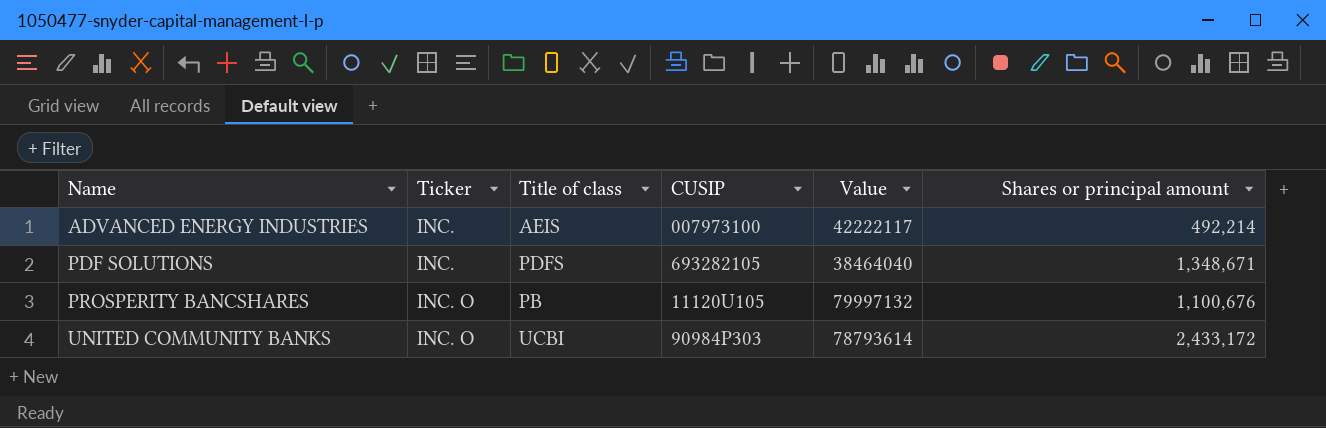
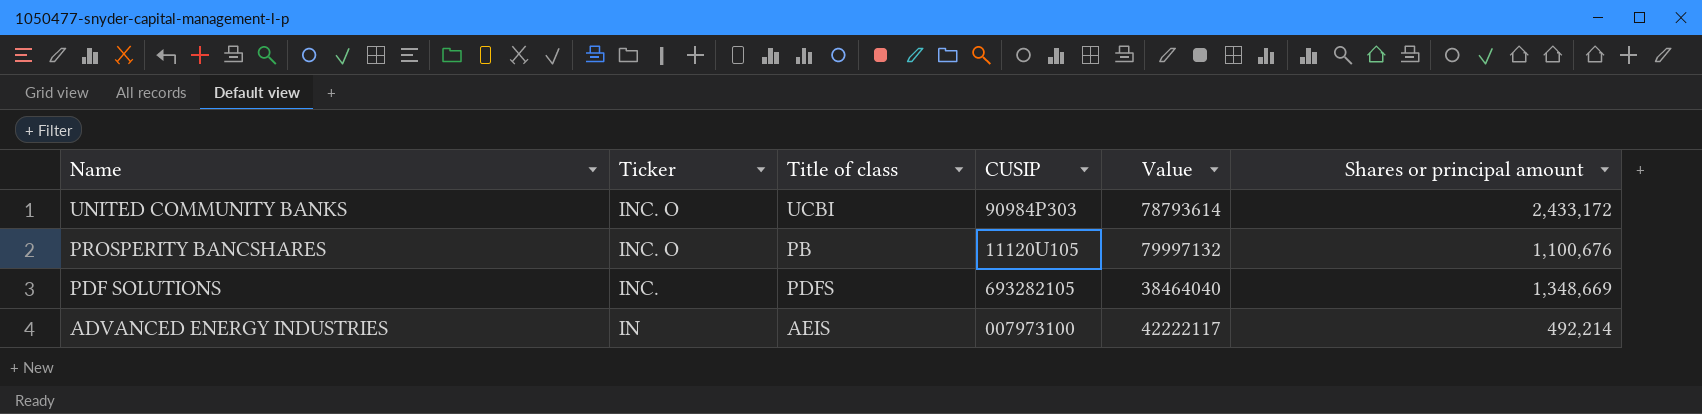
row order: Name ascending -> Name descending
PDF SOLUTIONS | Shares or principal amount: 1,348,671 -> 1,348,669
ADVANCED ENERGY INDUSTRIES | Ticker: INC. -> IN

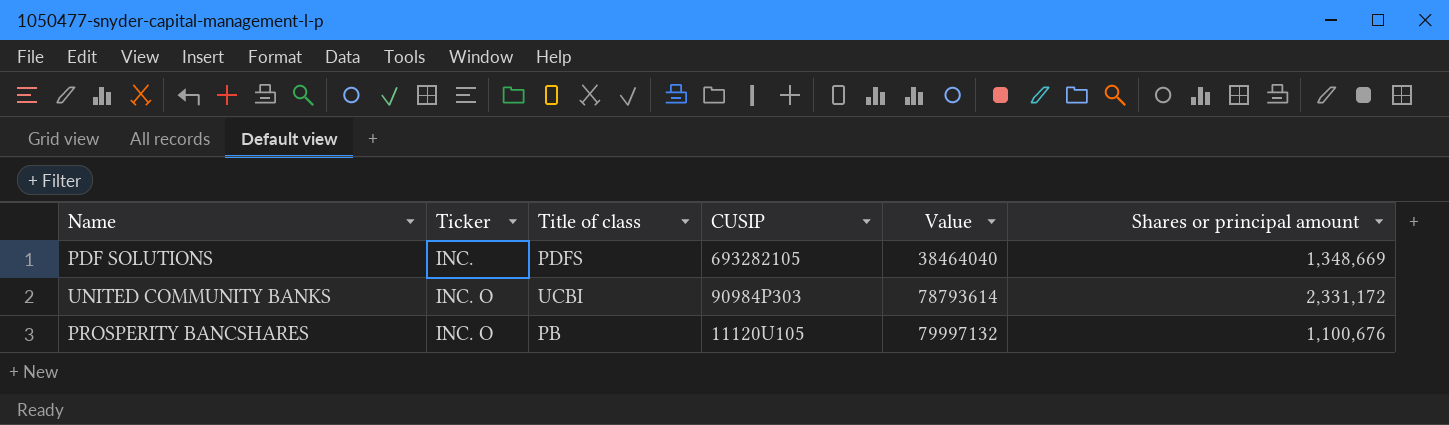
row order: Name descending -> Ticker ascending
row ADVANCED ENERGY INDUSTRIES: IN | AEIS | 007973100 | 42222117 | 492,214 -> none
UNITED COMMUNITY BANKS | Shares or principal amount: 2,433,172 -> 2,331,172

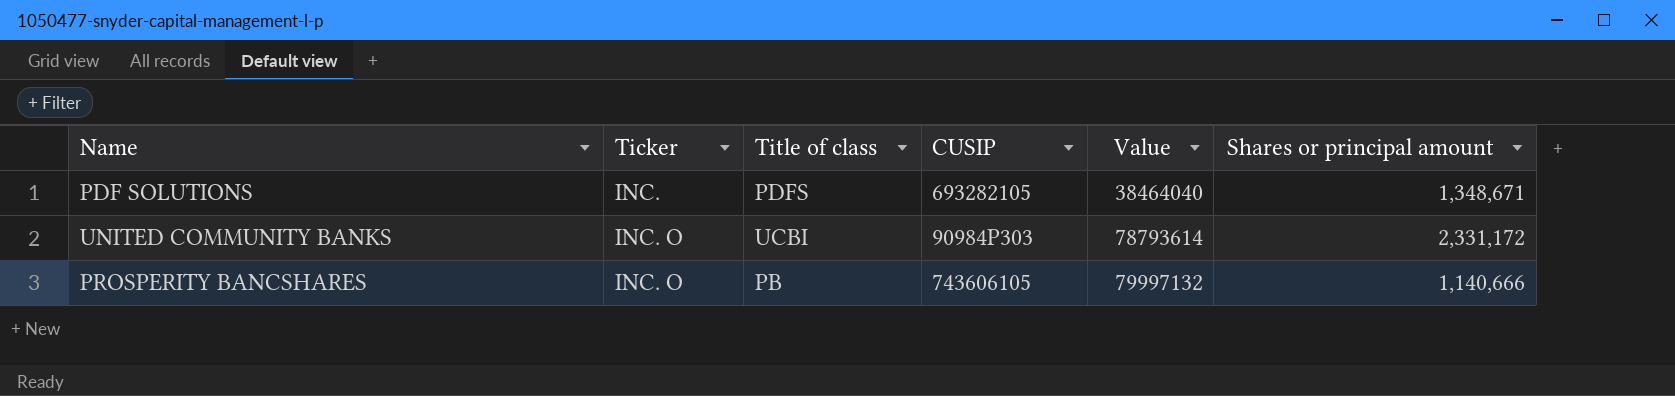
PDF SOLUTIONS | Shares or principal amount: 1,348,669 -> 1,348,671
PROSPERITY BANCSHARES | CUSIP: 11120U105 -> 743606105
PROSPERITY BANCSHARES | Shares or principal amount: 1,100,676 -> 1,140,666

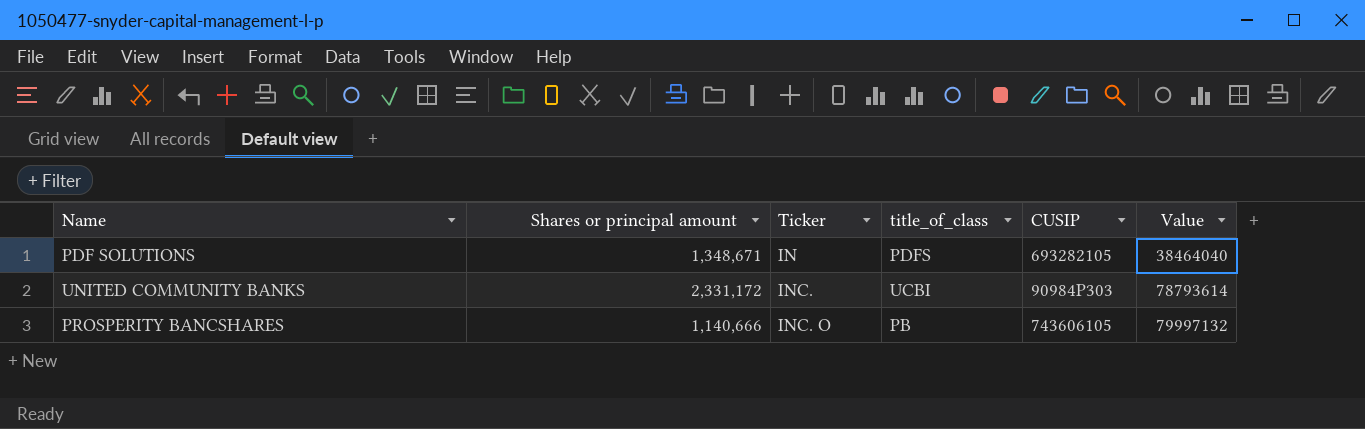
column Shares or principal amount | position: 6 -> 2
column name: Title of class -> title_of_class
PDF SOLUTIONS | Ticker: INC. -> IN
UNITED COMMUNITY BANKS | Ticker: INC. O -> INC.

